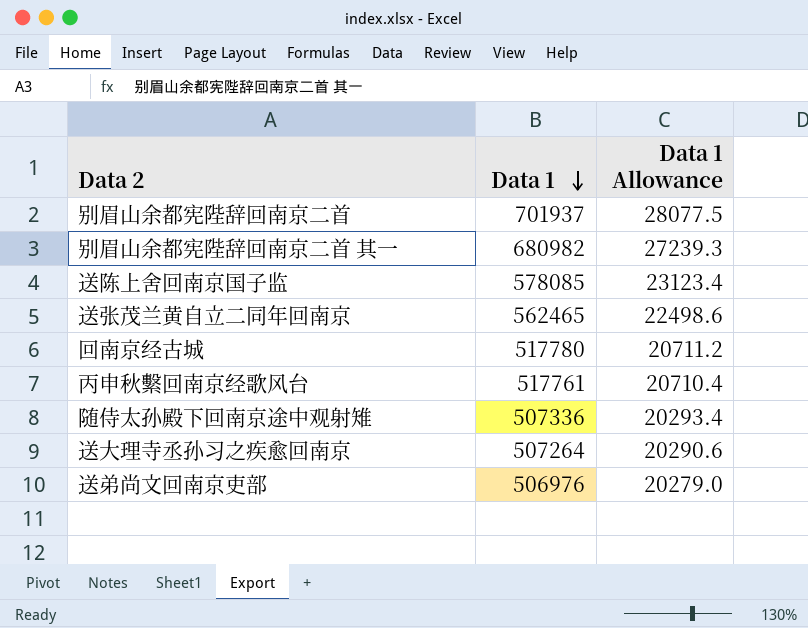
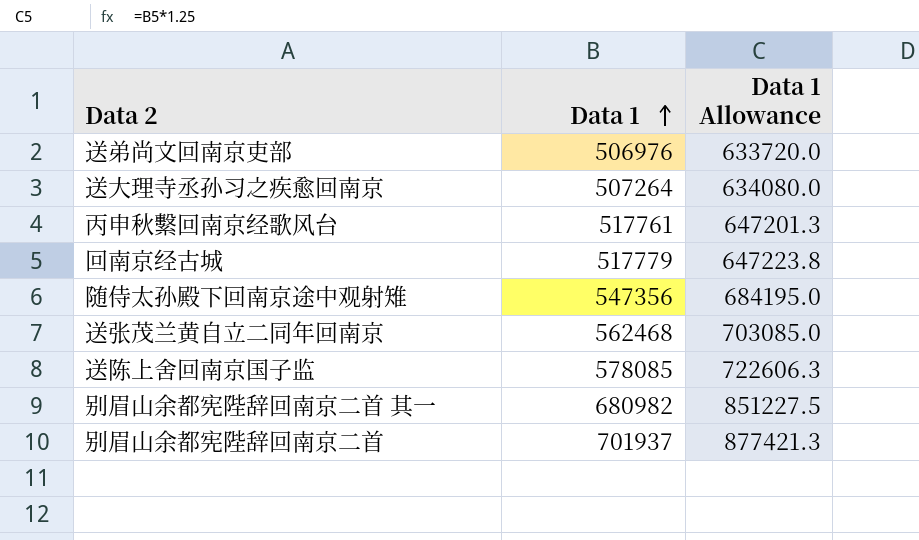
row order: Data 1 descending -> Data 1 ascending
column Data 1 Allowance | formula: [Data 1] * 0.04 -> [Data 1] * 1.25
回南京经古城 | Data 1: 517780 -> 517779
随侍太孙殿下回南京途中观射雉 | Data 1: 507336 -> 547356
送张茂兰黄自立二同年回南京 | Data 1: 562465 -> 562468

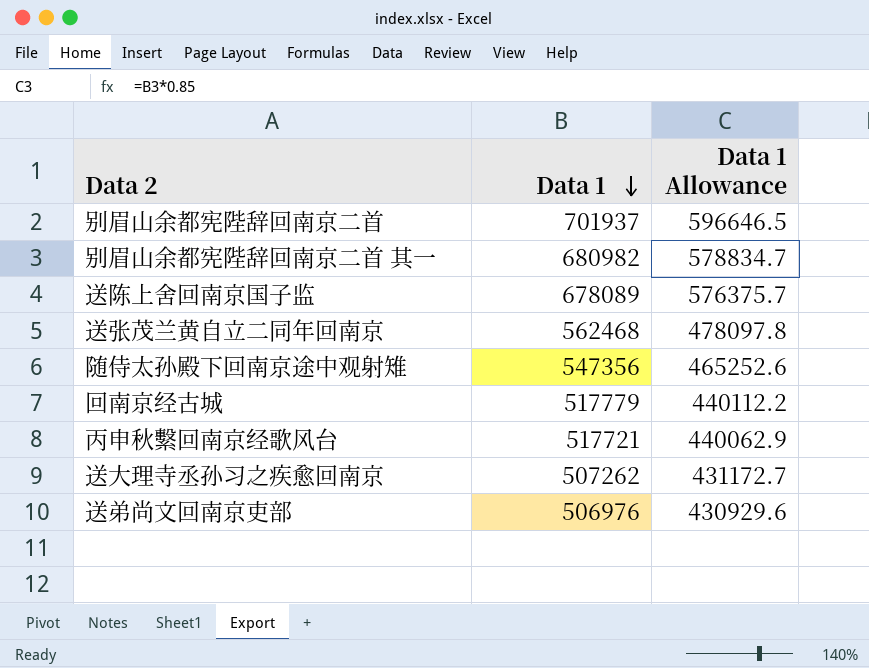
row order: Data 1 ascending -> Data 1 descending
column Data 1 Allowance | formula: [Data 1] * 1.25 -> [Data 1] * 0.85
送陈上舍回南京国子监 | Data 1: 578085 -> 678089
丙申秋繫回南京经歌风台 | Data 1: 517761 -> 517721
送大理寺丞孙习之疾愈回南京 | Data 1: 507264 -> 507262

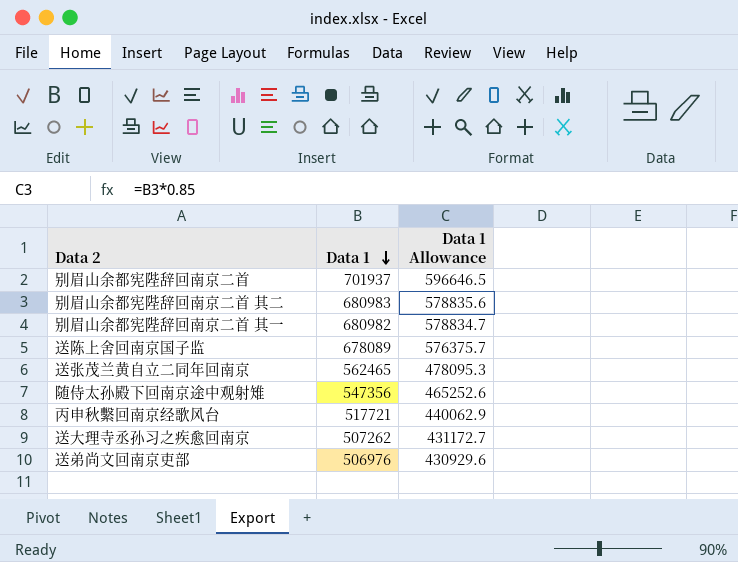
row 回南京经古城: 517779 | 440112.2 -> none
row 别眉山余都宪陛辞回南京二首 其二: none -> 680983 | 578835.6
送张茂兰黄自立二同年回南京 | Data 1: 562468 -> 562465
送张茂兰黄自立二同年回南京 | Data 1 Allowance: 478097.8 -> 478095.3

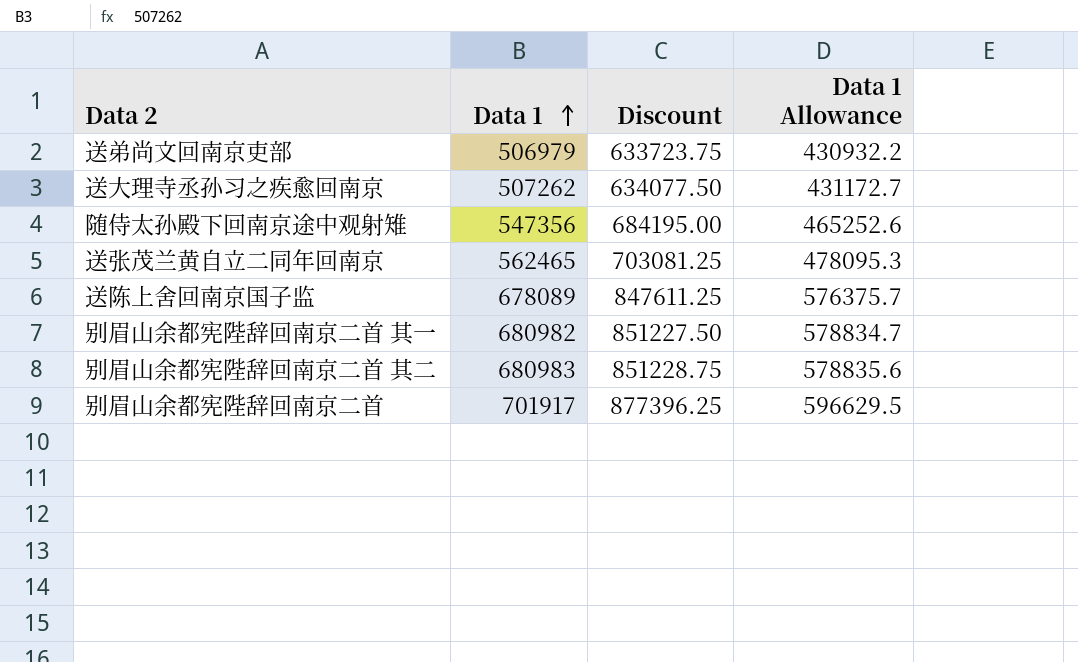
row order: Data 1 descending -> Data 1 ascending
column Discount | formula: none -> [Data 1] * 1.25
row 丙申秋繫回南京经歌风台: 517721 | 440062.9 -> none
送弟尚文回南京吏部 | Data 1: 506976 -> 506979
送弟尚文回南京吏部 | Data 1 Allowance: 430929.6 -> 430932.2
别眉山余都宪陛辞回南京二首 | Data 1: 701937 -> 701917
别眉山余都宪陛辞回南京二首 | Data 1 Allowance: 596646.5 -> 596629.5

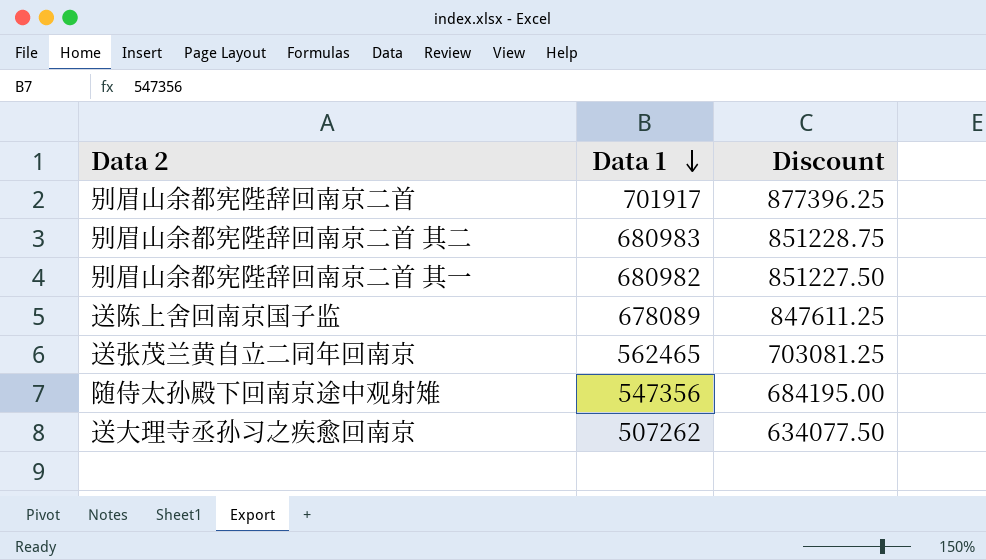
row order: Data 1 ascending -> Data 1 descending
column Data 1 Allowance | formula: [Data 1] * 0.85 -> none
row 送弟尚文回南京吏部: 506979 | 633723.75 | 430932.2 -> none

